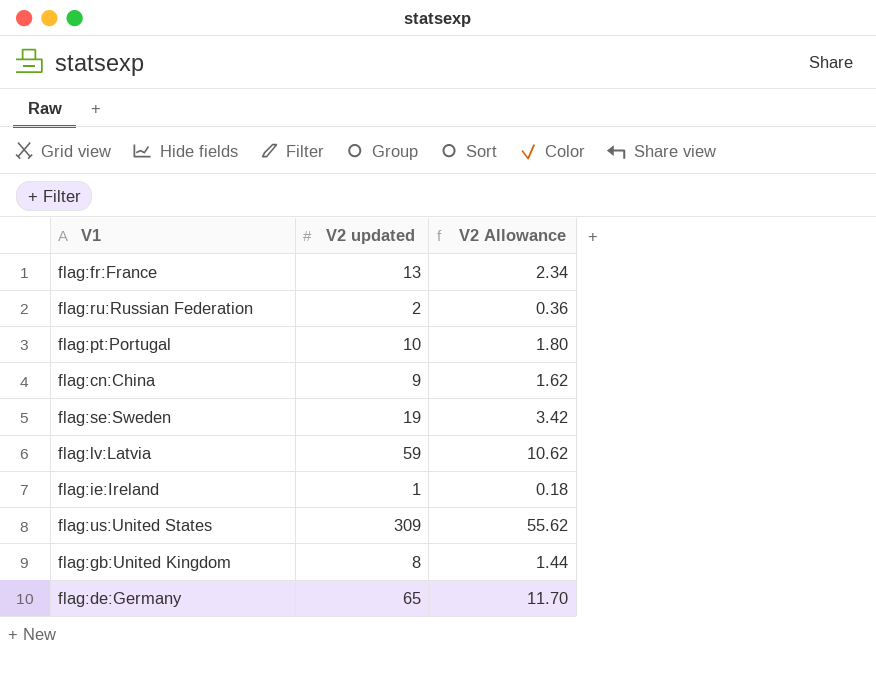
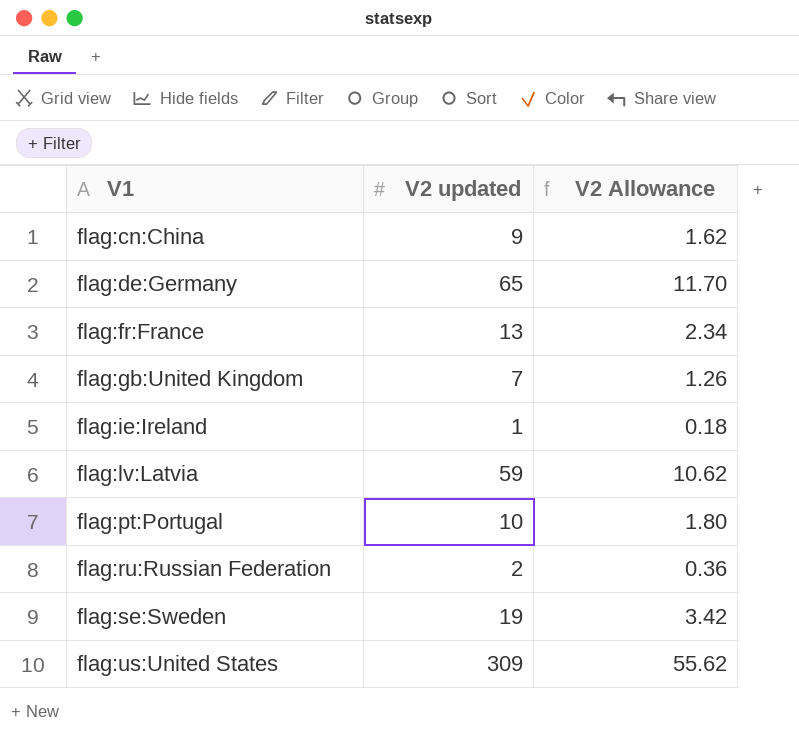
row order: none -> V1 ascending
flag:gb:United Kingdom | V2 updated: 8 -> 7
flag:gb:United Kingdom | V2 Allowance: 1.44 -> 1.26

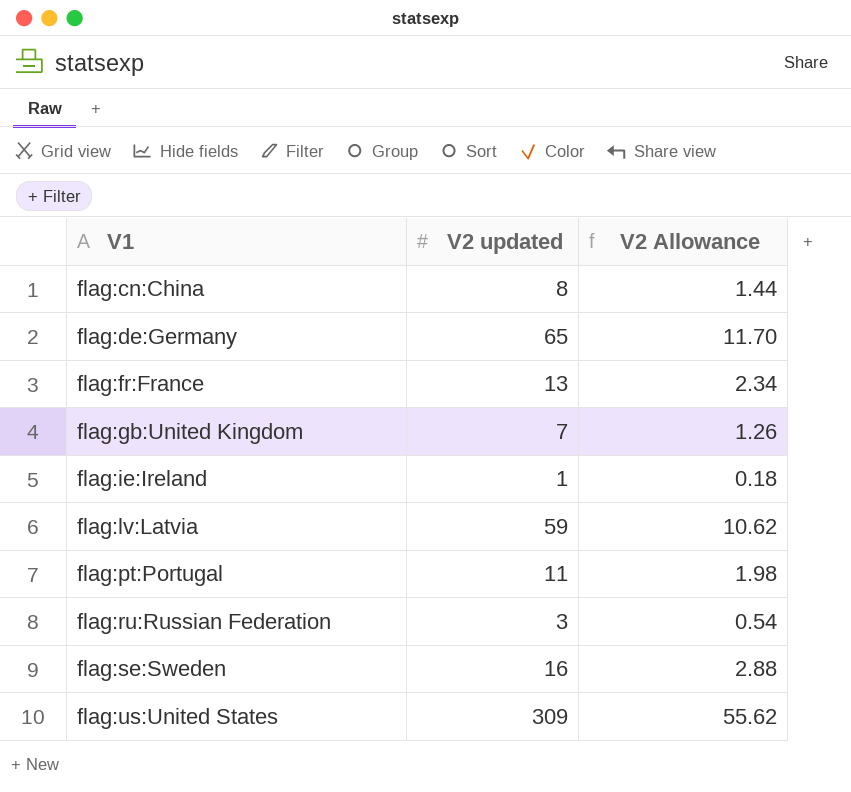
flag:cn:China | V2 updated: 9 -> 8
flag:cn:China | V2 Allowance: 1.62 -> 1.44
flag:pt:Portugal | V2 updated: 10 -> 11
flag:pt:Portugal | V2 Allowance: 1.80 -> 1.98
flag:ru:Russian Federation | V2 updated: 2 -> 3
flag:ru:Russian Federation | V2 Allowance: 0.36 -> 0.54
flag:se:Sweden | V2 updated: 19 -> 16
flag:se:Sweden | V2 Allowance: 3.42 -> 2.88

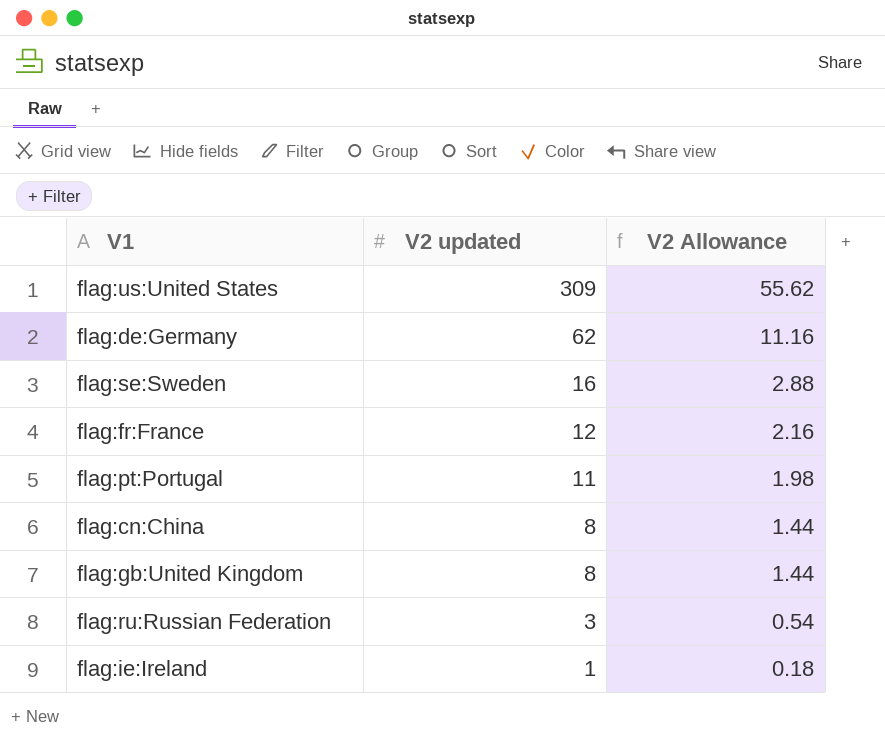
row order: V1 ascending -> V2 updated descending
row flag:lv:Latvia: 59 | 10.62 -> none
flag:de:Germany | V2 updated: 65 -> 62
flag:de:Germany | V2 Allowance: 11.70 -> 11.16
flag:fr:France | V2 updated: 13 -> 12
flag:fr:France | V2 Allowance: 2.34 -> 2.16
flag:gb:United Kingdom | V2 updated: 7 -> 8
flag:gb:United Kingdom | V2 Allowance: 1.26 -> 1.44

